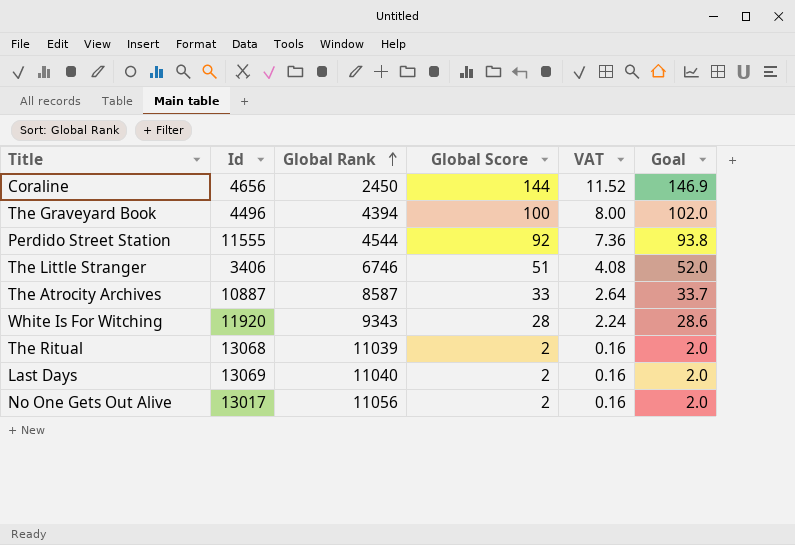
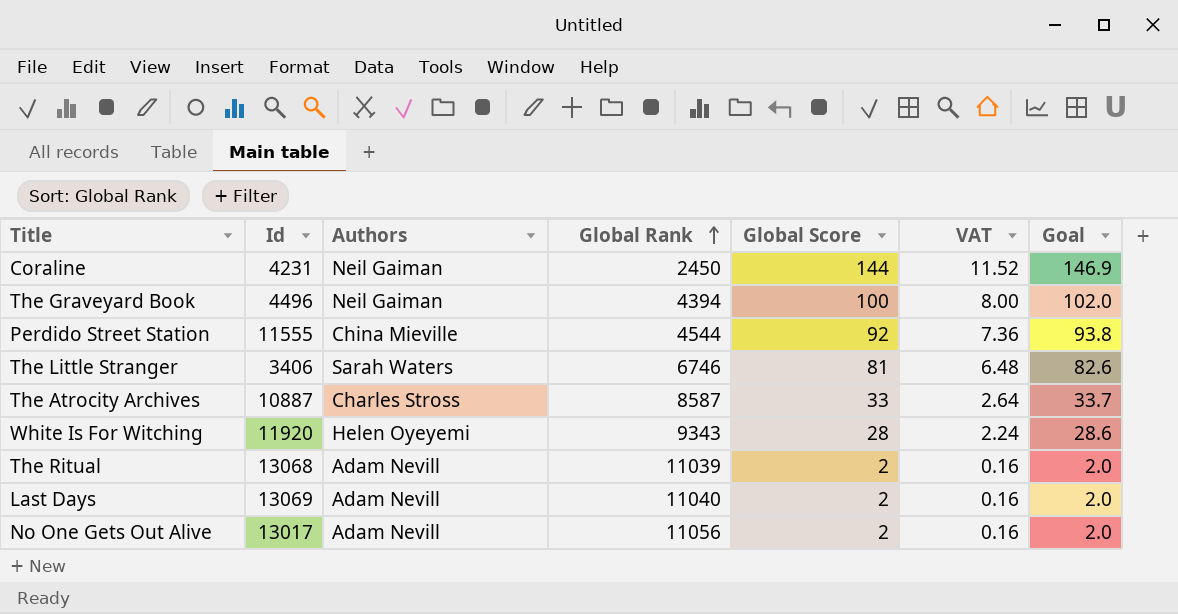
column Authors | position: none -> 3
Coraline | Id: 4656 -> 4231
The Little Stranger | Global Score: 51 -> 81
The Little Stranger | VAT: 4.08 -> 6.48
The Little Stranger | Goal: 52.0 -> 82.6

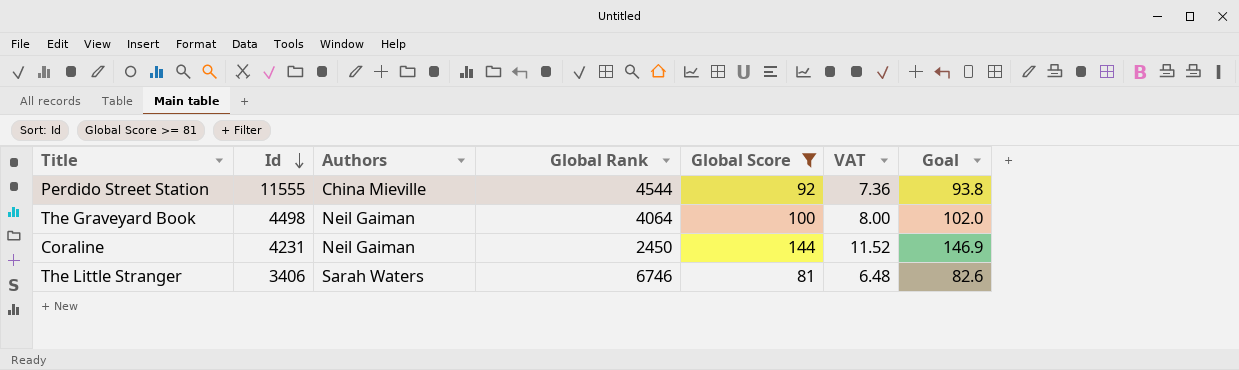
filter: none -> Global Score >= 81
row order: Global Rank ascending -> Id descending
The Graveyard Book | Id: 4496 -> 4498
The Graveyard Book | Global Rank: 4394 -> 4064

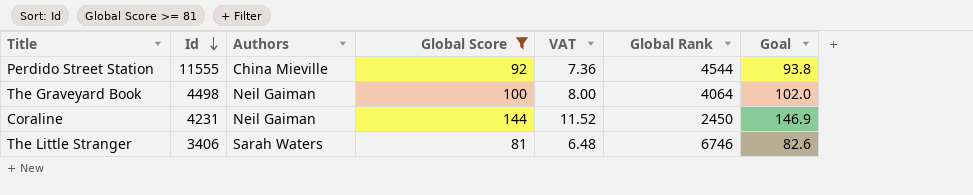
column Global Rank | position: 4 -> 6

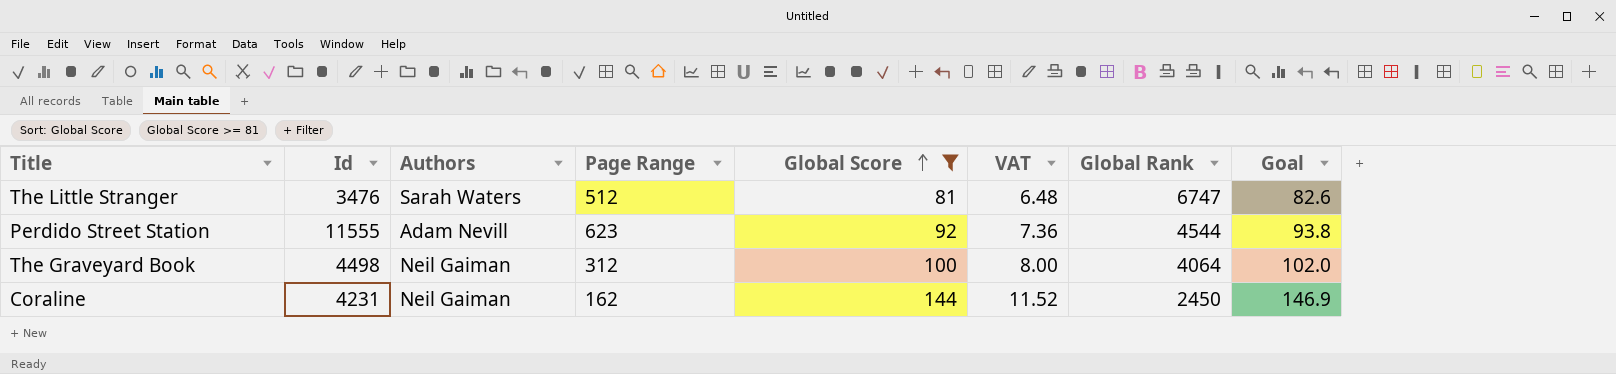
row order: Id descending -> Global Score ascending
column Page Range | position: none -> 4
The Little Stranger | Id: 3406 -> 3476
The Little Stranger | Global Rank: 6746 -> 6747
Perdido Street Station | Authors: China Mieville -> Adam Nevill

